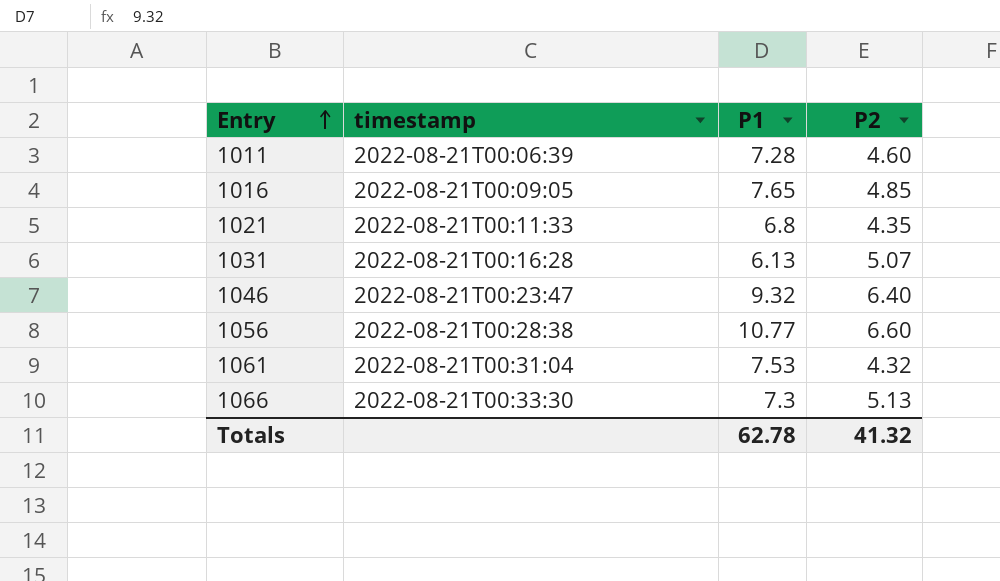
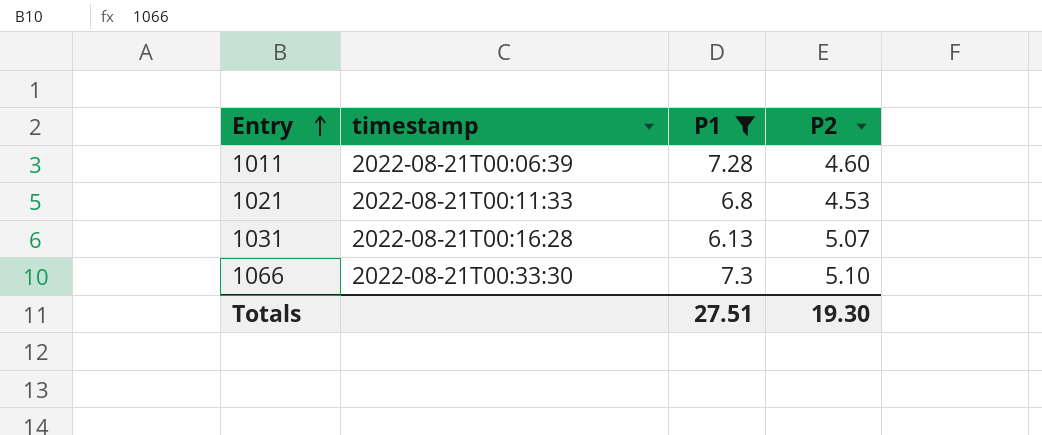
filter: none -> P1 <= 7.3
1021 | P2: 4.35 -> 4.53
1066 | P2: 5.13 -> 5.10
Totals | P1: 62.78 -> 27.51
Totals | P2: 41.32 -> 19.30

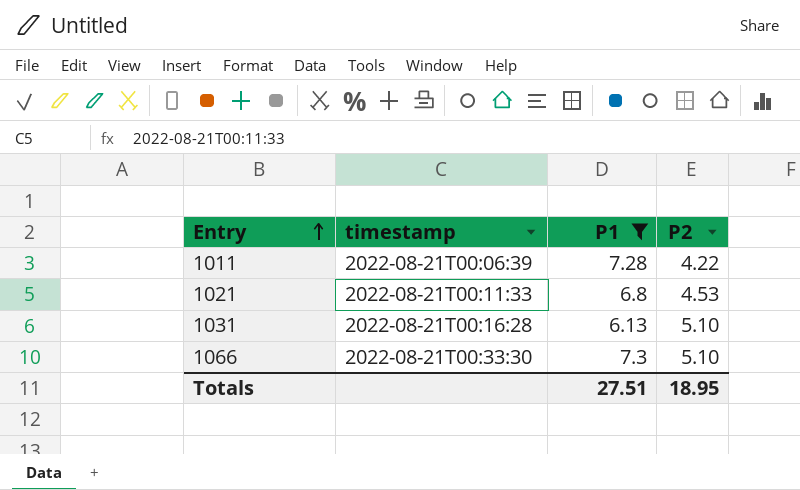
1011 | P2: 4.60 -> 4.22
1031 | P2: 5.07 -> 5.10
Totals | P2: 19.30 -> 18.95

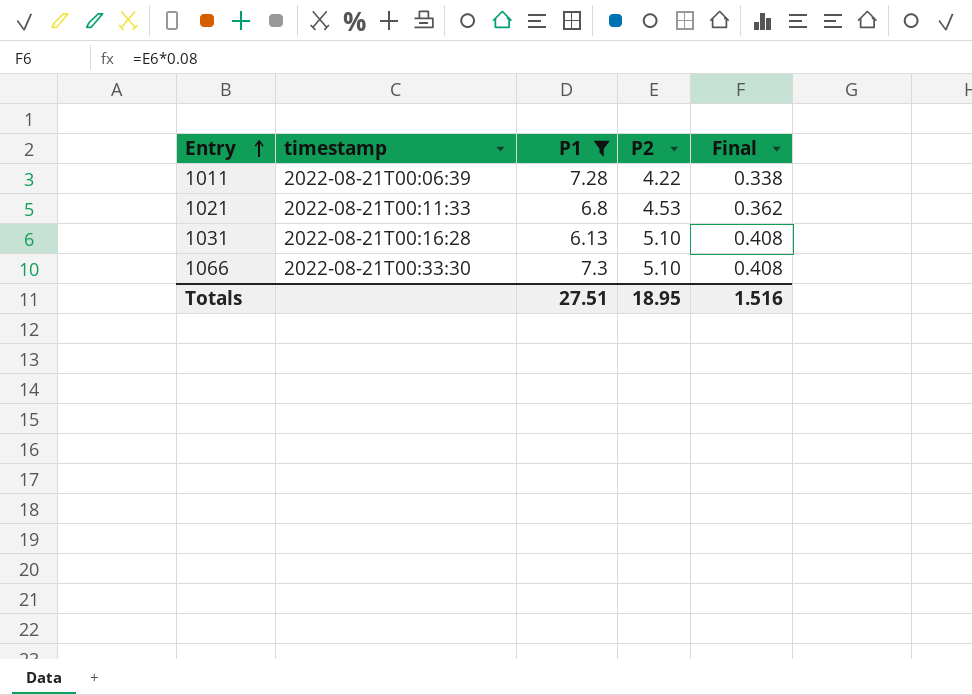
column Final | formula: none -> [P2] * 0.08

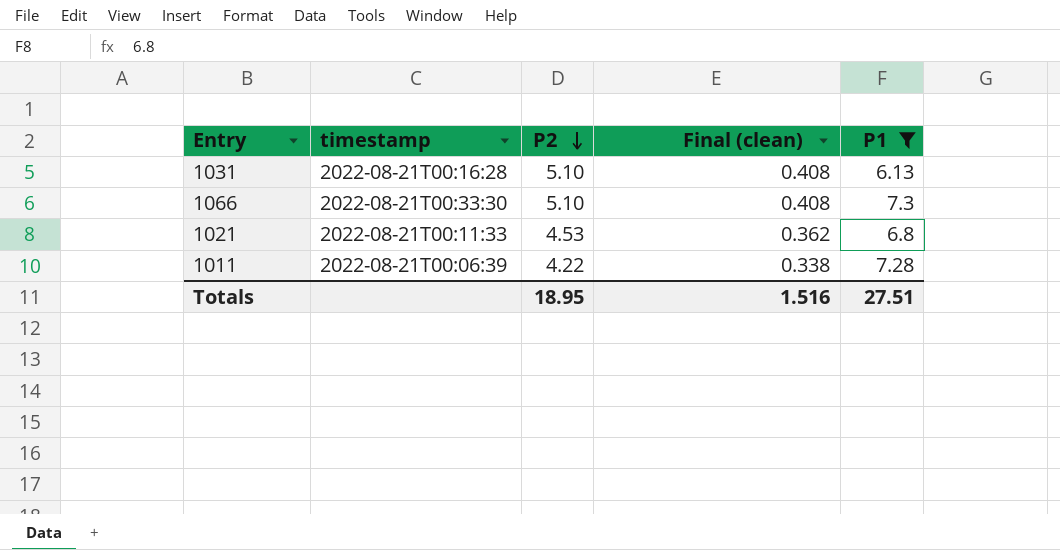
row order: Entry ascending -> P2 descending
column name: Final -> Final (clean)
column P1 | position: 3 -> 5

